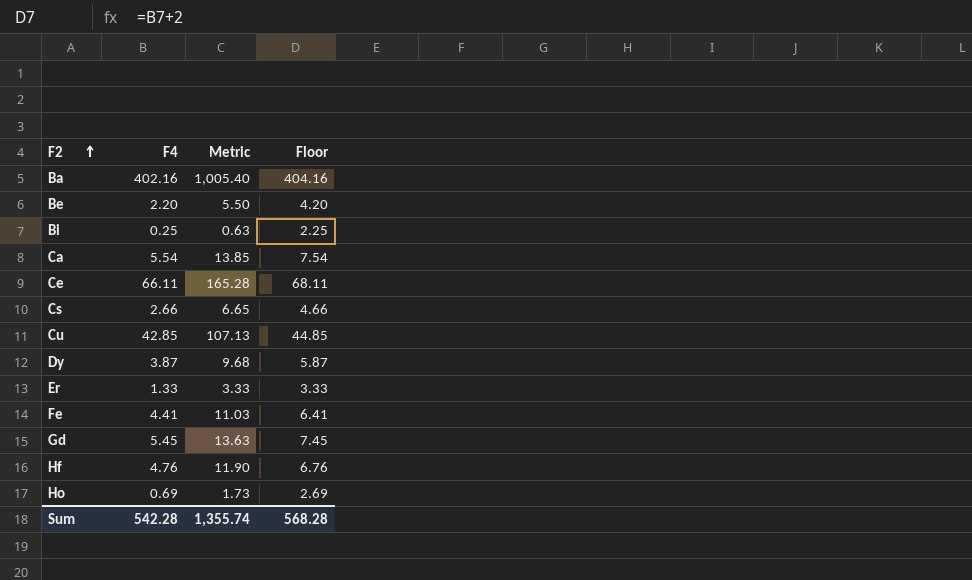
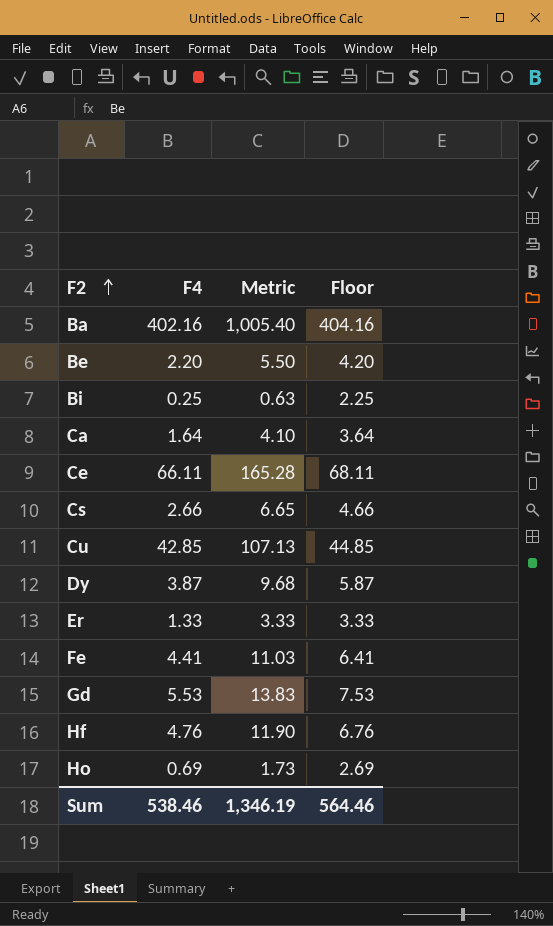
Ca | F4: 5.54 -> 1.64
Ca | Metric: 13.85 -> 4.10
Ca | Floor: 7.54 -> 3.64
Gd | F4: 5.45 -> 5.53
Gd | Metric: 13.63 -> 13.83
Gd | Floor: 7.45 -> 7.53
Sum | F4: 542.28 -> 538.46
Sum | Metric: 1,355.74 -> 1,346.19
Sum | Floor: 568.28 -> 564.46

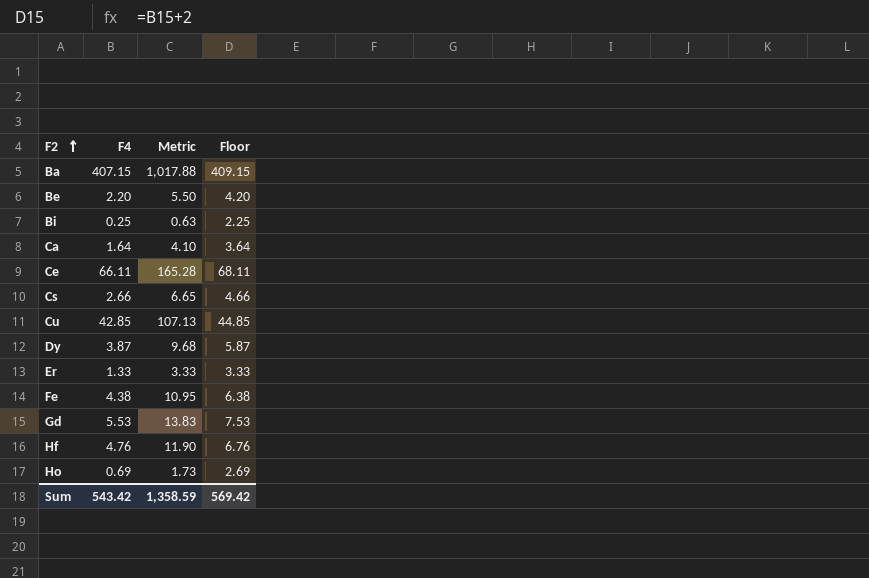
Ba | F4: 402.16 -> 407.15
Ba | Metric: 1,005.40 -> 1,017.88
Ba | Floor: 404.16 -> 409.15
Fe | F4: 4.41 -> 4.38
Fe | Metric: 11.03 -> 10.95
Fe | Floor: 6.41 -> 6.38
Sum | F4: 538.46 -> 543.42
Sum | Metric: 1,346.19 -> 1,358.59
Sum | Floor: 564.46 -> 569.42

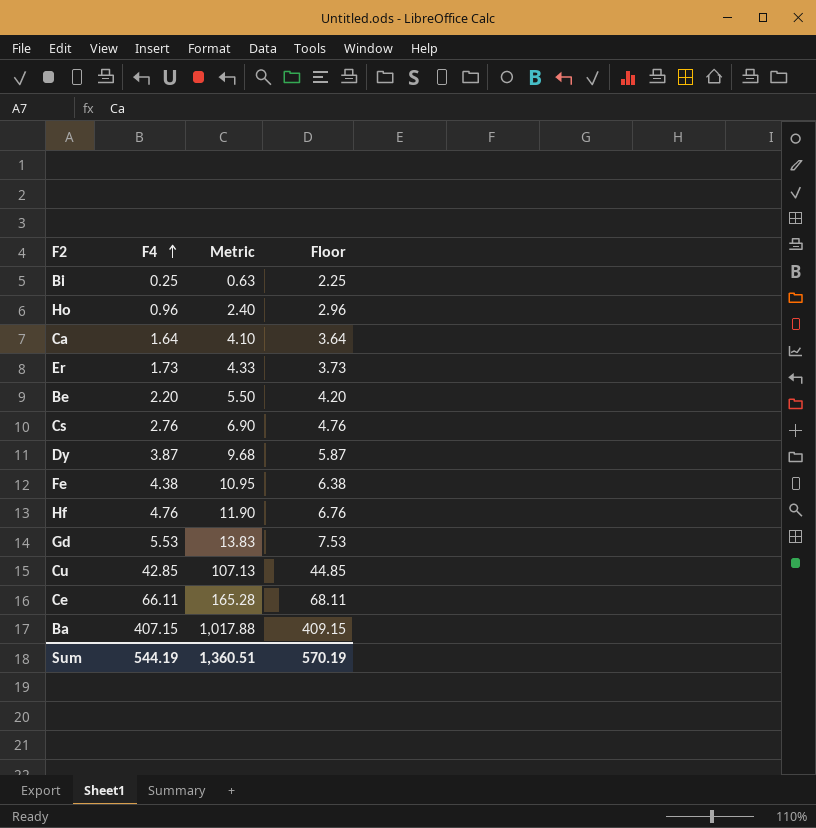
row order: F2 ascending -> F4 ascending
Ho | F4: 0.69 -> 0.96
Ho | Metric: 1.73 -> 2.40
Ho | Floor: 2.69 -> 2.96
Er | F4: 1.33 -> 1.73
Er | Metric: 3.33 -> 4.33
Er | Floor: 3.33 -> 3.73
Cs | F4: 2.66 -> 2.76
Cs | Metric: 6.65 -> 6.90
Cs | Floor: 4.66 -> 4.76
Sum | F4: 543.42 -> 544.19
Sum | Metric: 1,358.59 -> 1,360.51
Sum | Floor: 569.42 -> 570.19

